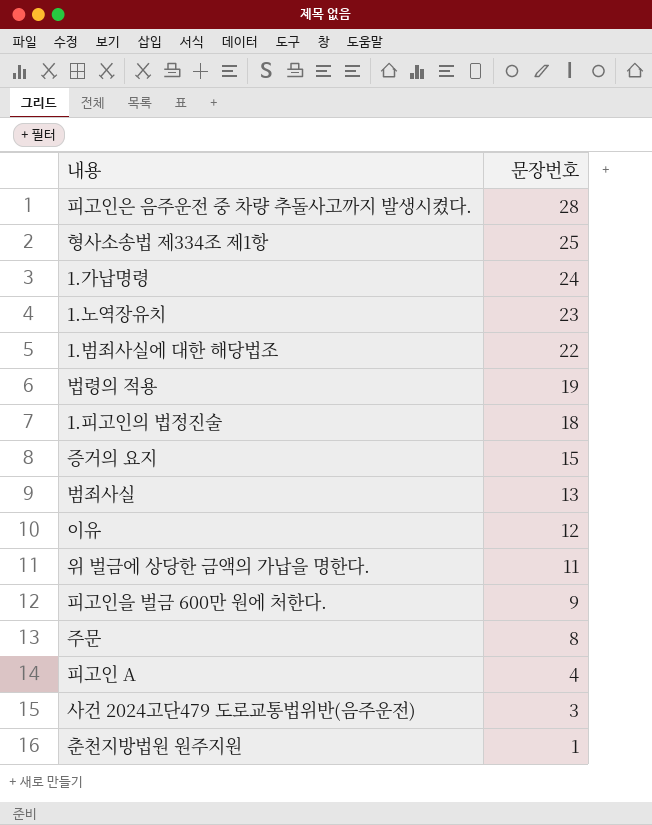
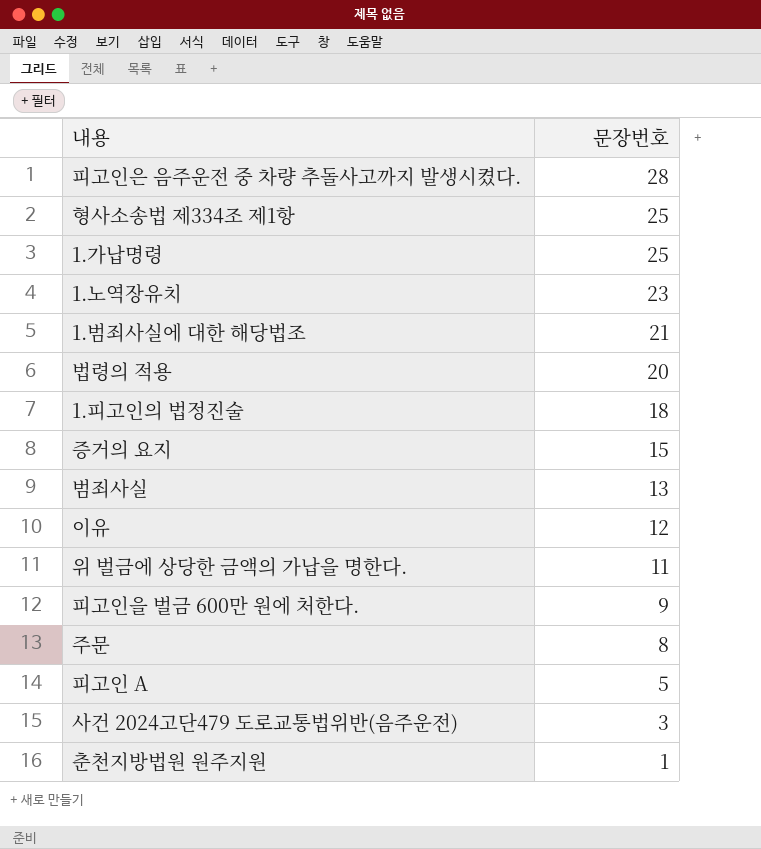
1.가납명령 | 문장번호: 24 -> 25
1.범죄사실에 대한 해당법조 | 문장번호: 22 -> 21
법령의 적용 | 문장번호: 19 -> 20
피고인 A | 문장번호: 4 -> 5

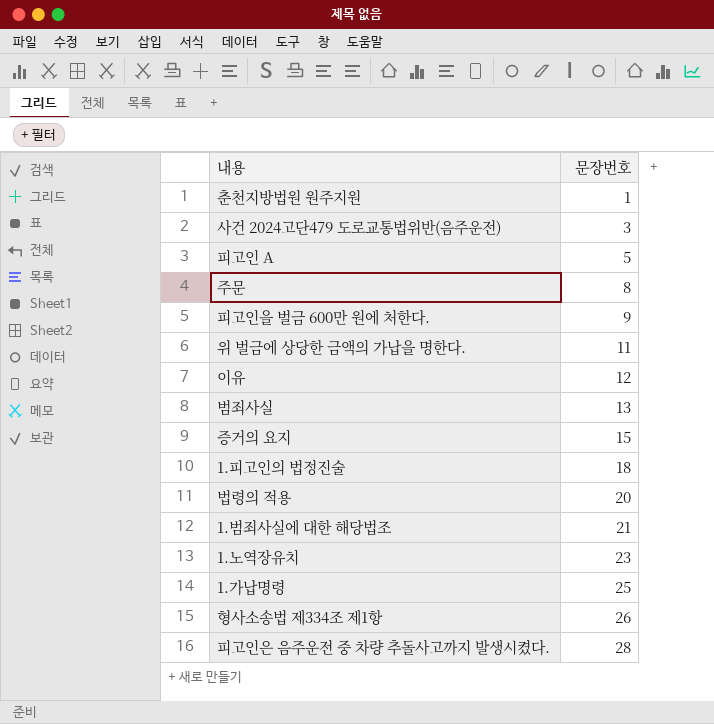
row order: 문장번호 descending -> 문장번호 ascending
형사소송법 제334조 제1항 | 문장번호: 25 -> 26

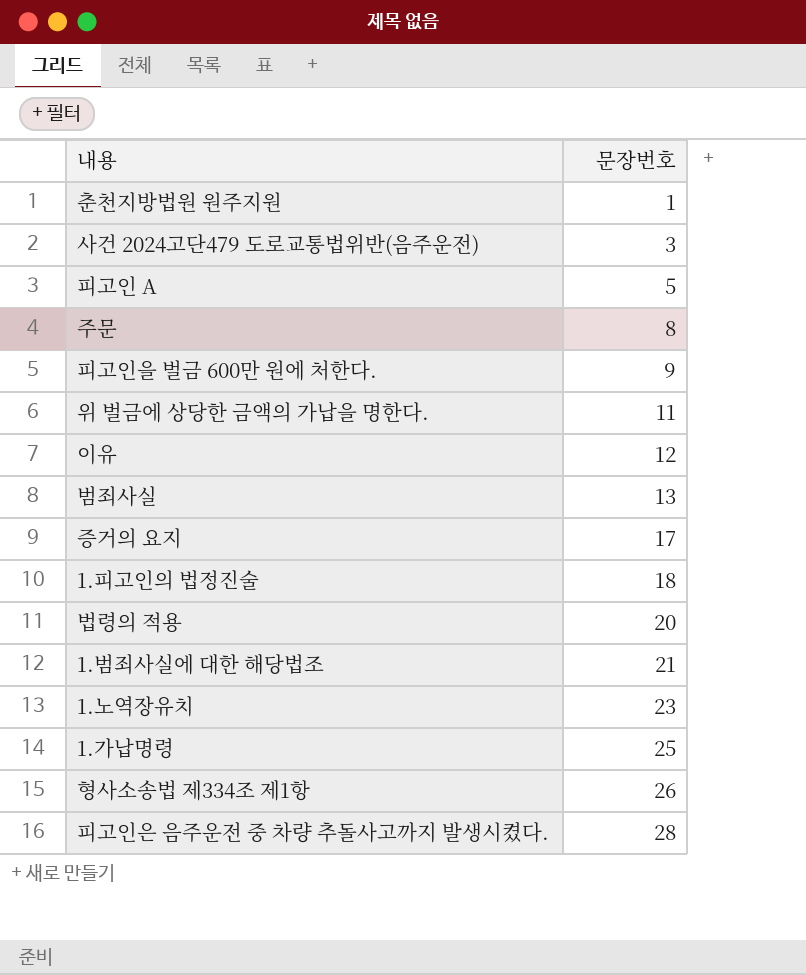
증거의 요지 | 문장번호: 15 -> 17

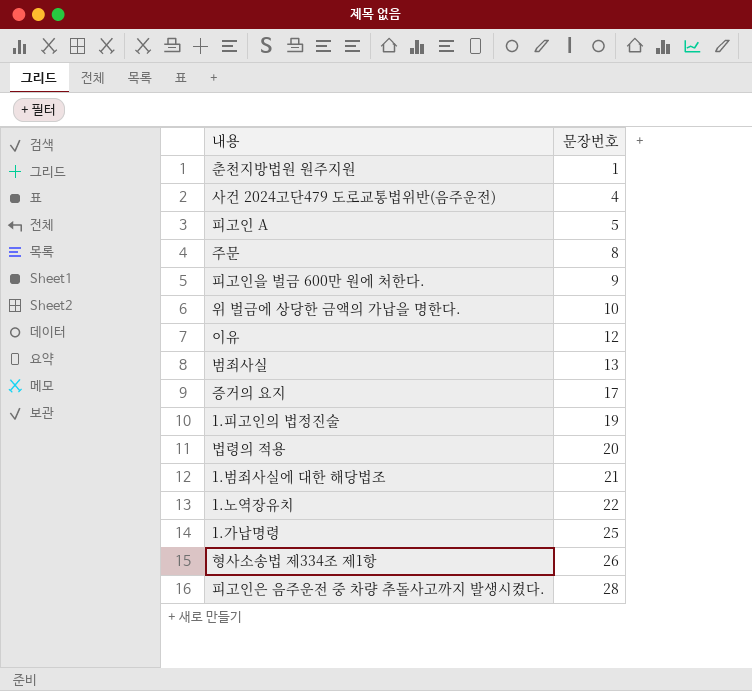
사건 2024고단479 도로교통법위반(음주운전) | 문장번호: 3 -> 4
위 벌금에 상당한 금액의 가납을 명한다. | 문장번호: 11 -> 10
1.피고인의 법정진술 | 문장번호: 18 -> 19
1.노역장유치 | 문장번호: 23 -> 22

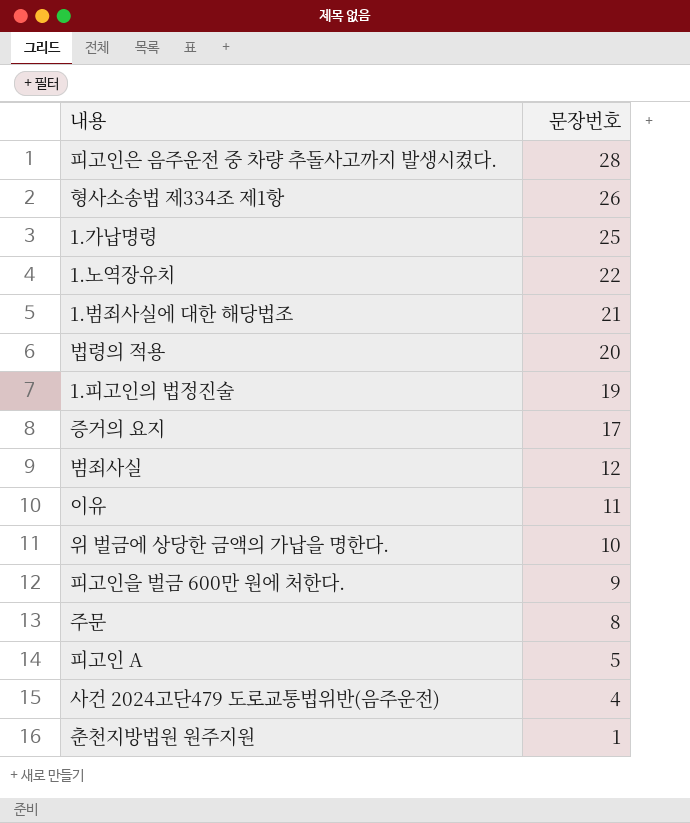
row order: 문장번호 ascending -> 문장번호 descending
범죄사실 | 문장번호: 13 -> 12
이유 | 문장번호: 12 -> 11

